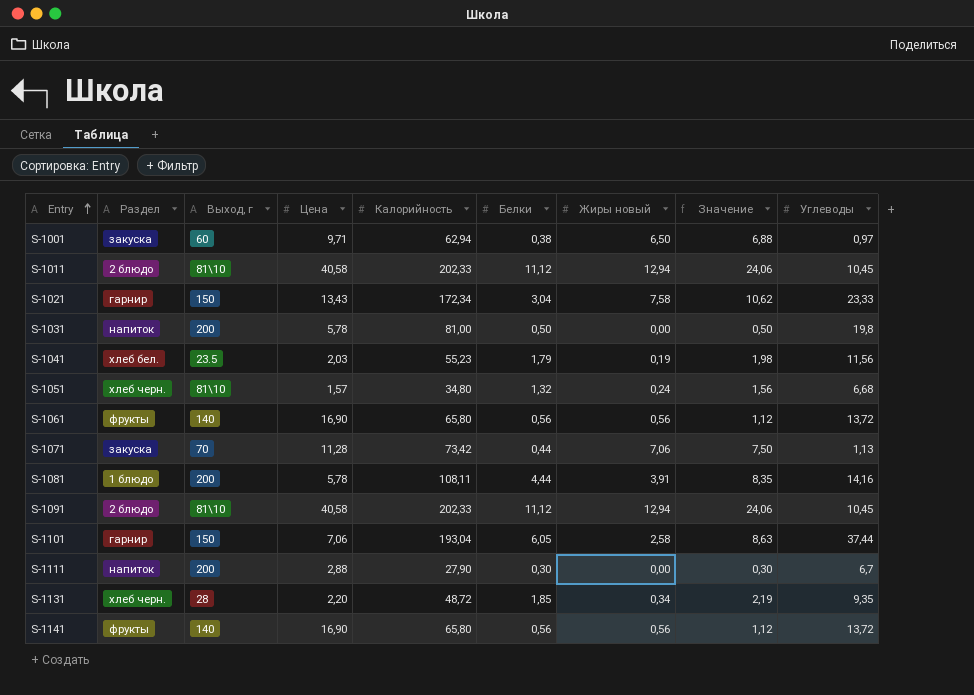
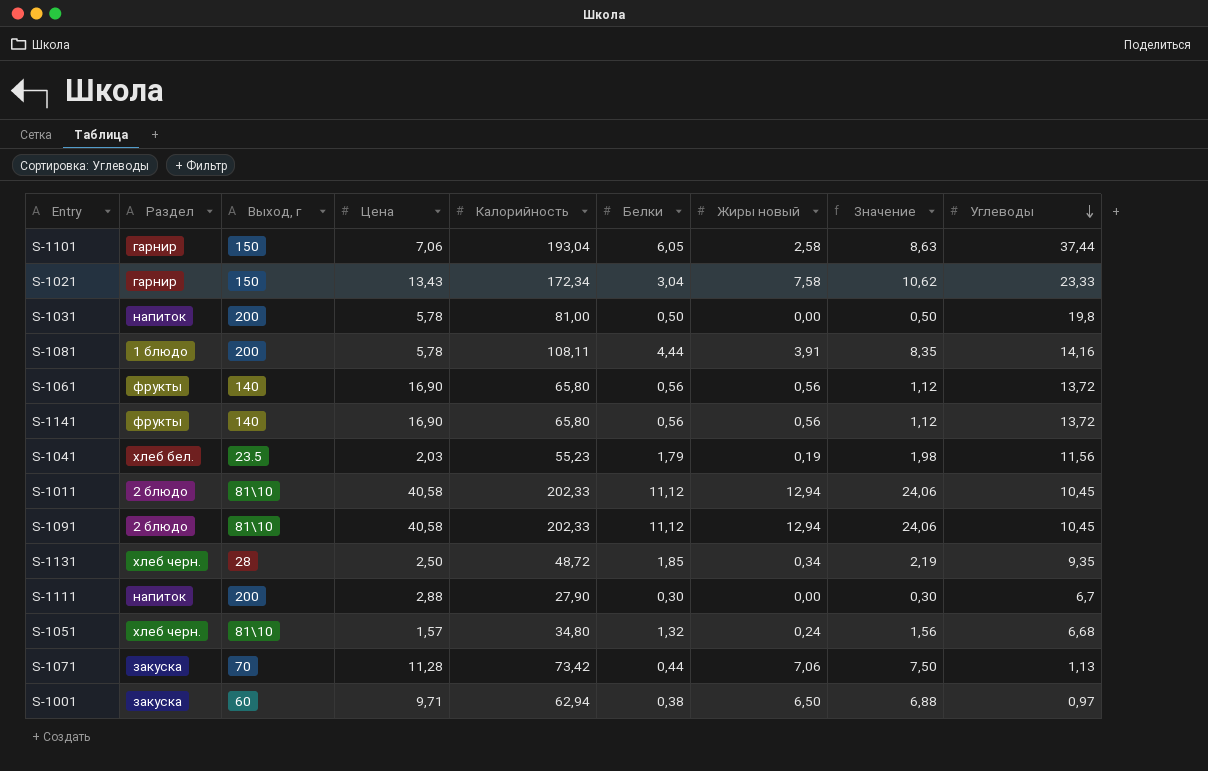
row order: Entry ascending -> Углеводы descending
S-1131 | Цена: 2,20 -> 2,50

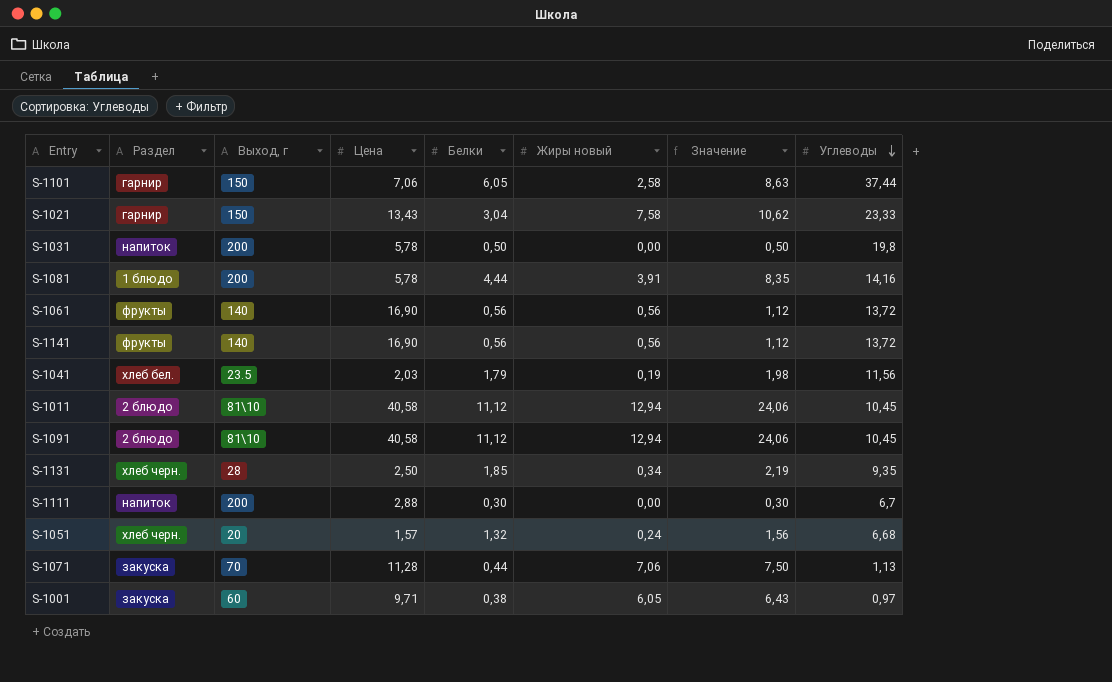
column Калорийность | position: 5 -> none
S-1051 | Выход, г: 81\10 -> 20
S-1001 | Жиры новый: 6,50 -> 6,05
S-1001 | Значение: 6,88 -> 6,43

